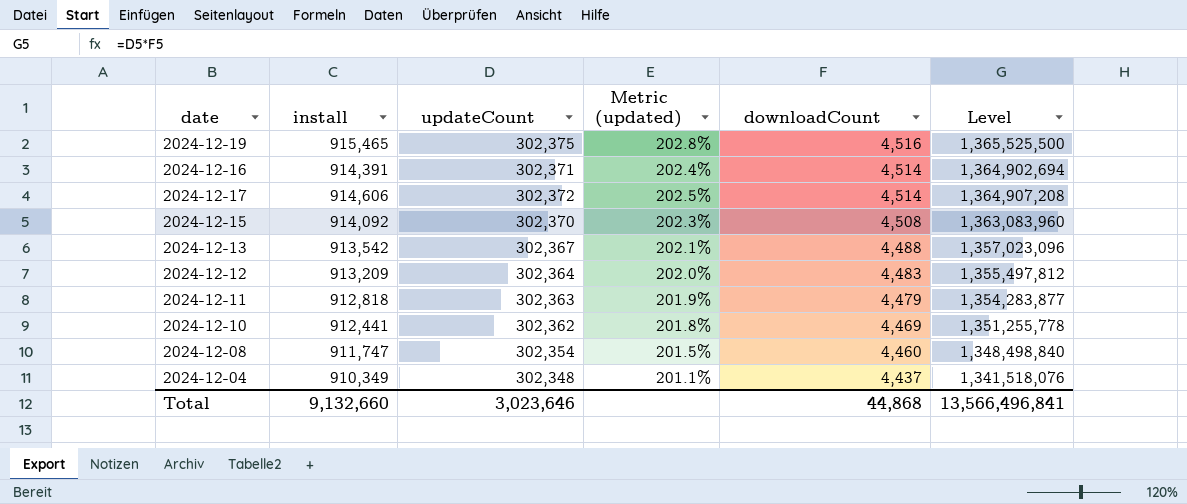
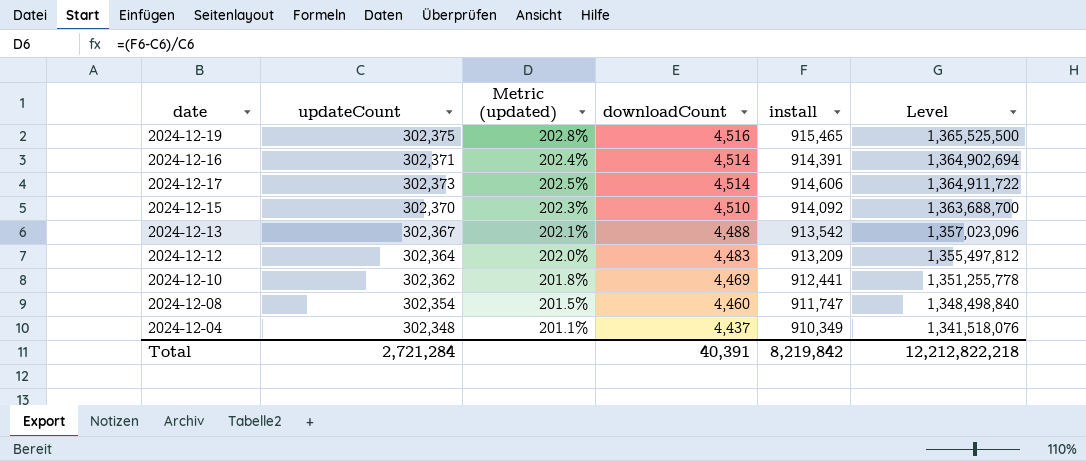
column install | position: 2 -> 5
row 2024-12-11: 912,818 | 302,363 | 201.9% | 4,479 | 1,354,283,877 -> none
2024-12-17 | updateCount: 302,372 -> 302,373
2024-12-17 | Level: 1,364,907,208 -> 1,364,911,722
2024-12-15 | downloadCount: 4,508 -> 4,510
2024-12-15 | Level: 1,363,083,960 -> 1,363,688,700
Total | updateCount: 3,023,646 -> 2,721,284
Total | downloadCount: 44,868 -> 40,391
Total | install: 9,132,660 -> 8,219,842
Total | Level: 13,566,496,841 -> 12,212,822,218

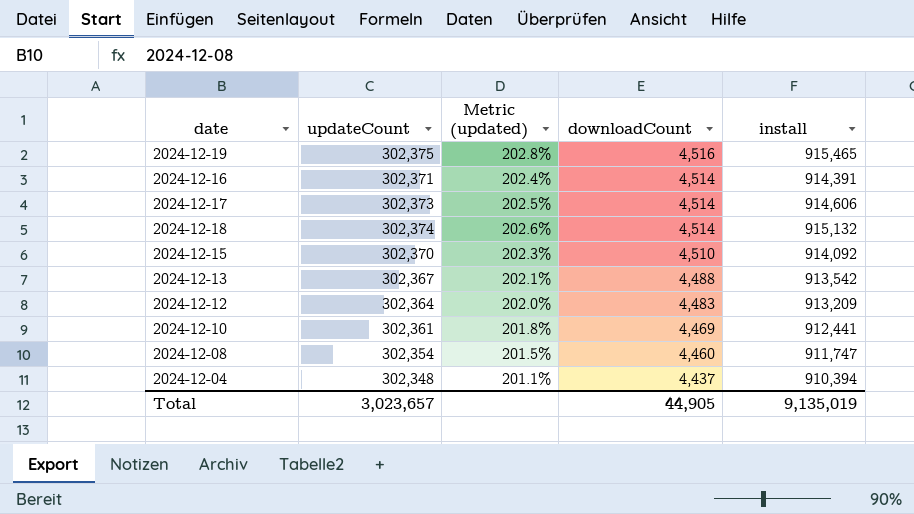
column Level | formula: [updateCount] * [downloadCount] -> none
row 2024-12-18: none -> 302,374 | 202.6% | 4,514 | 915,132
2024-12-10 | updateCount: 302,362 -> 302,361
2024-12-04 | install: 910,349 -> 910,394
Total | updateCount: 2,721,284 -> 3,023,657
Total | downloadCount: 40,391 -> 44,905
Total | install: 8,219,842 -> 9,135,019

